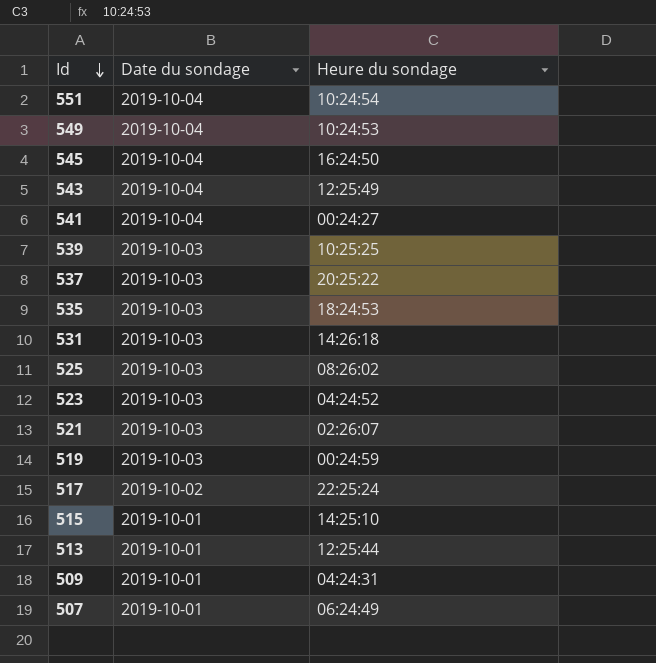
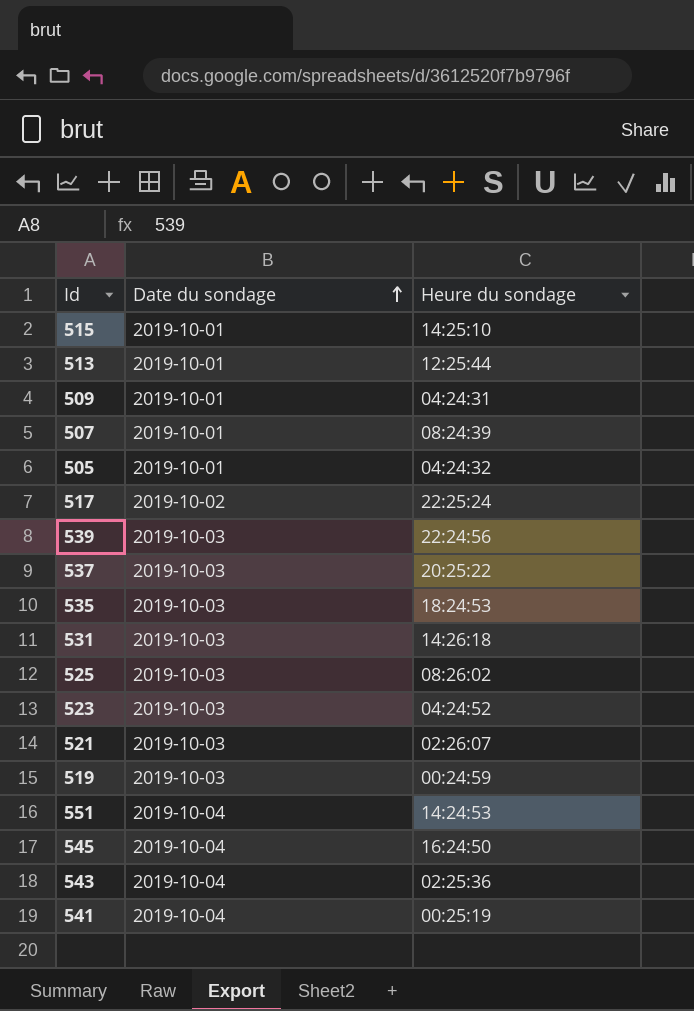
row order: Id descending -> Date du sondage ascending
row 549: 2019-10-04 | 10:24:53 -> none
507 | Heure du sondage: 06:24:49 -> 08:24:39
row 505: none -> 2019-10-01 | 04:24:32
539 | Heure du sondage: 10:25:25 -> 22:24:56
551 | Heure du sondage: 10:24:54 -> 14:24:53
543 | Heure du sondage: 12:25:49 -> 02:25:36
541 | Heure du sondage: 00:24:27 -> 00:25:19

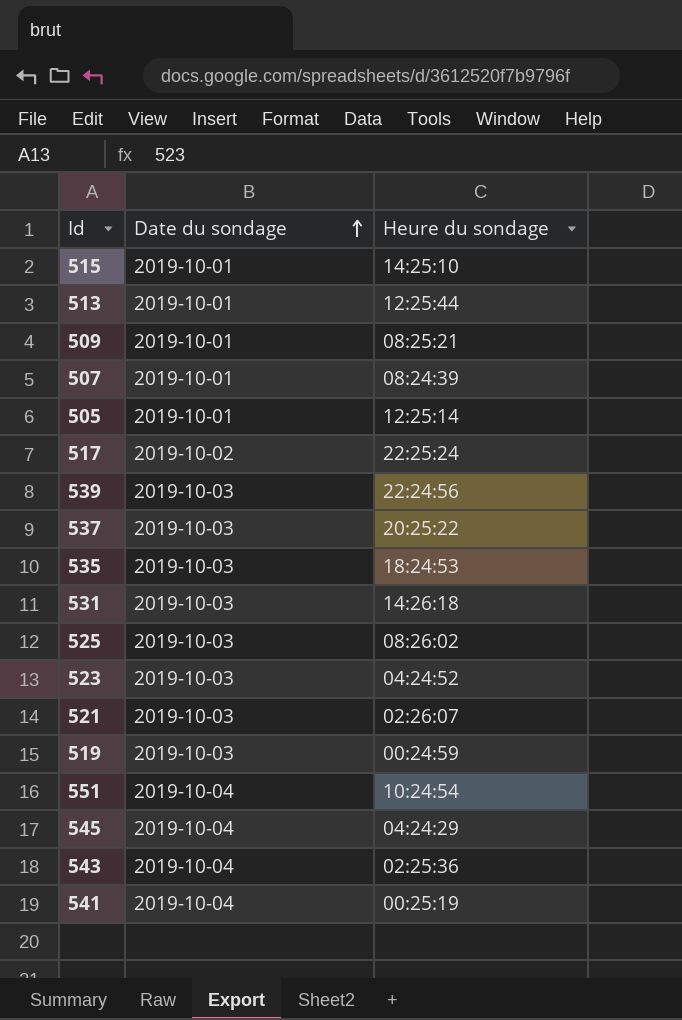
509 | Heure du sondage: 04:24:31 -> 08:25:21
505 | Heure du sondage: 04:24:32 -> 12:25:14
551 | Heure du sondage: 14:24:53 -> 10:24:54
545 | Heure du sondage: 16:24:50 -> 04:24:29

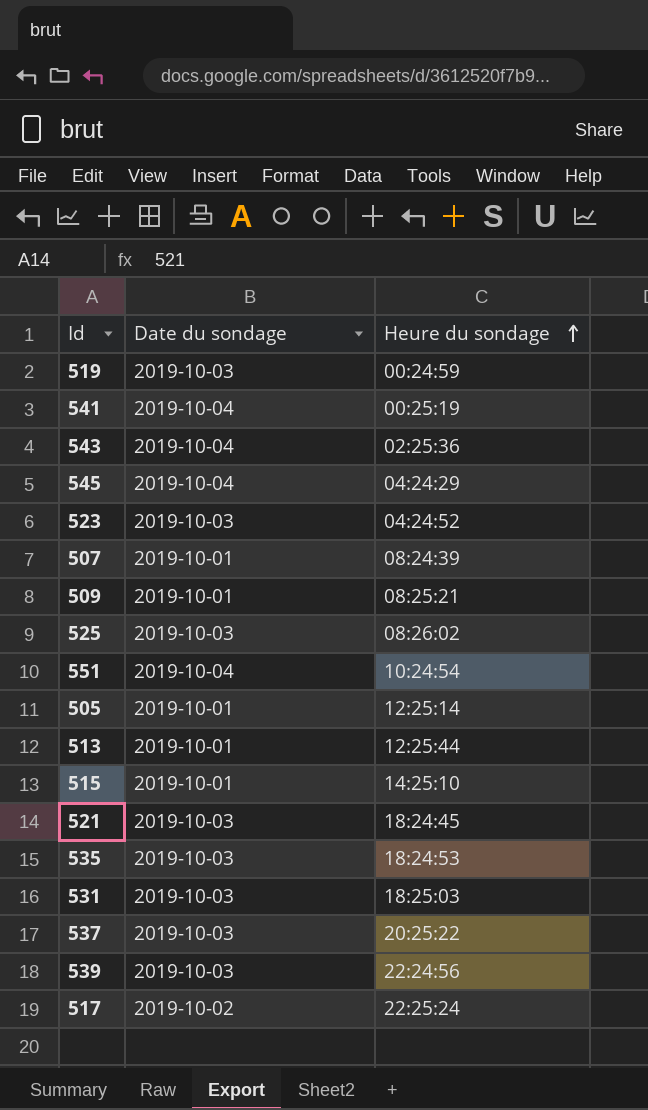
row order: Date du sondage ascending -> Heure du sondage ascending
521 | Heure du sondage: 02:26:07 -> 18:24:45
531 | Heure du sondage: 14:26:18 -> 18:25:03

